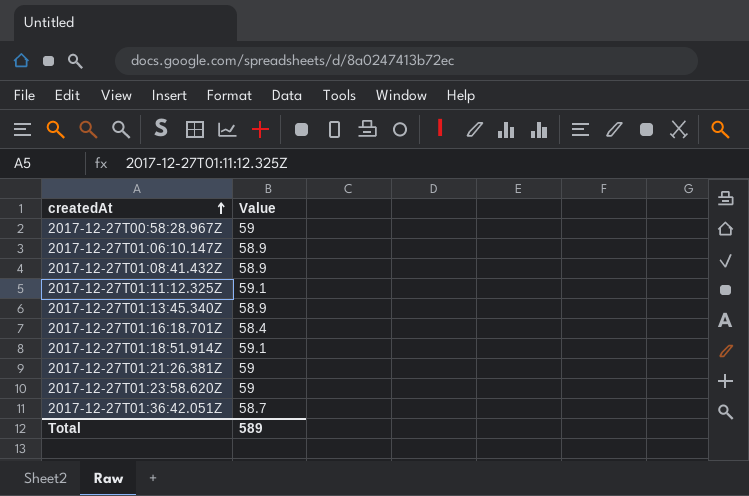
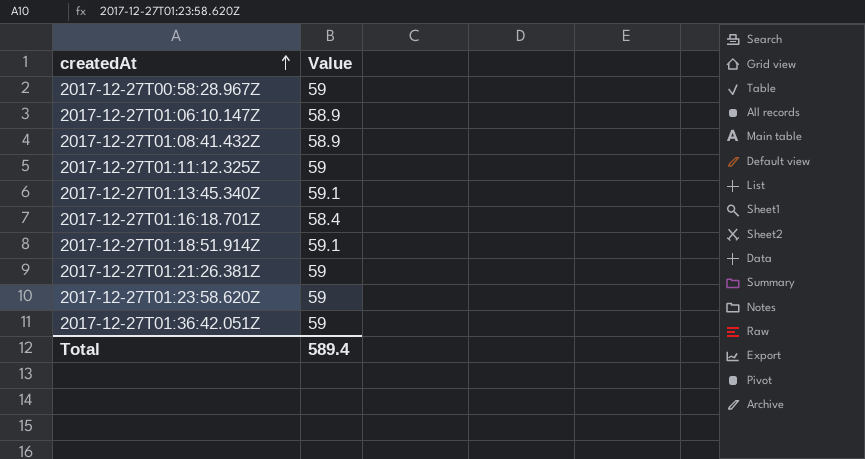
2017-12-27T01:11:12.325Z | Value: 59.1 -> 59
2017-12-27T01:13:45.340Z | Value: 58.9 -> 59.1
2017-12-27T01:36:42.051Z | Value: 58.7 -> 59
Total | Value: 589 -> 589.4

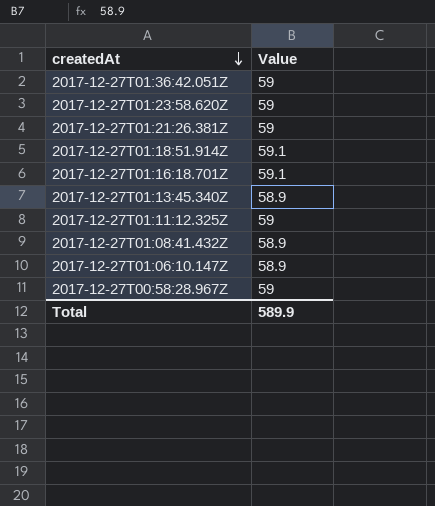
row order: createdAt ascending -> createdAt descending
2017-12-27T01:16:18.701Z | Value: 58.4 -> 59.1
2017-12-27T01:13:45.340Z | Value: 59.1 -> 58.9
Total | Value: 589.4 -> 589.9

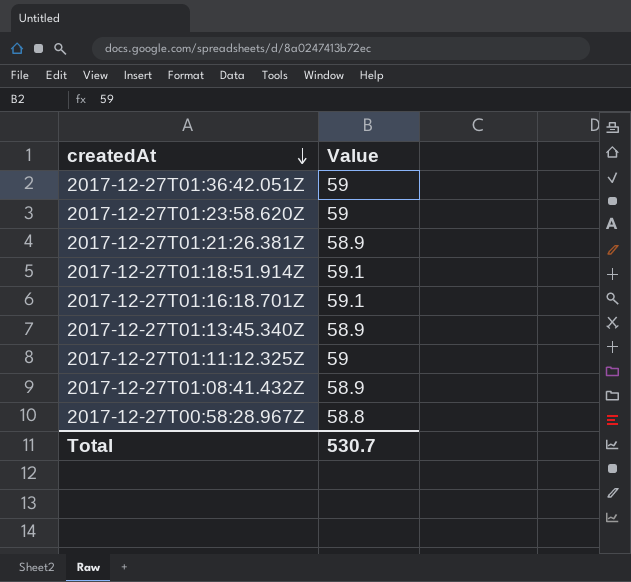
row 2017-12-27T01:06:10.147Z: 58.9 -> none
2017-12-27T01:21:26.381Z | Value: 59 -> 58.9
2017-12-27T00:58:28.967Z | Value: 59 -> 58.8
Total | Value: 589.9 -> 530.7

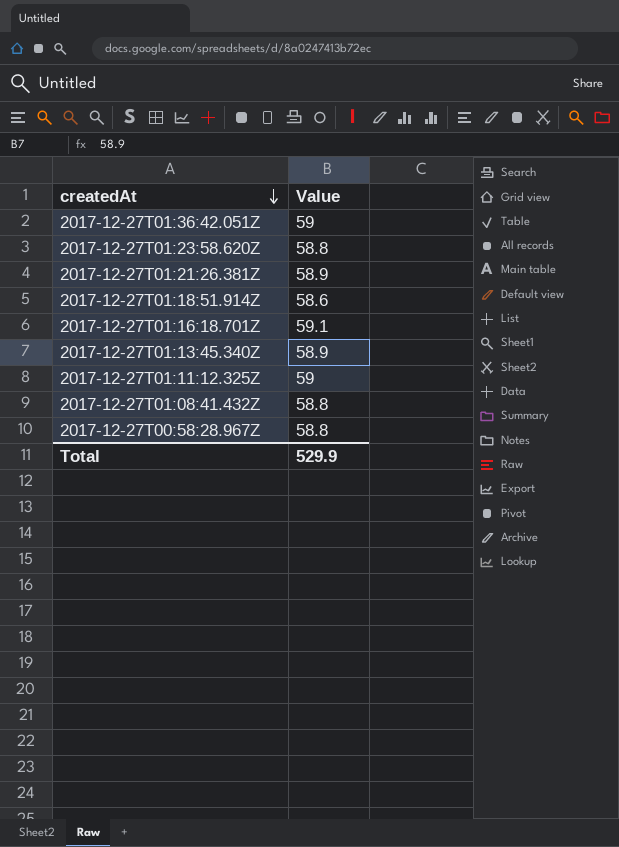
2017-12-27T01:23:58.620Z | Value: 59 -> 58.8
2017-12-27T01:18:51.914Z | Value: 59.1 -> 58.6
2017-12-27T01:08:41.432Z | Value: 58.9 -> 58.8
Total | Value: 530.7 -> 529.9

